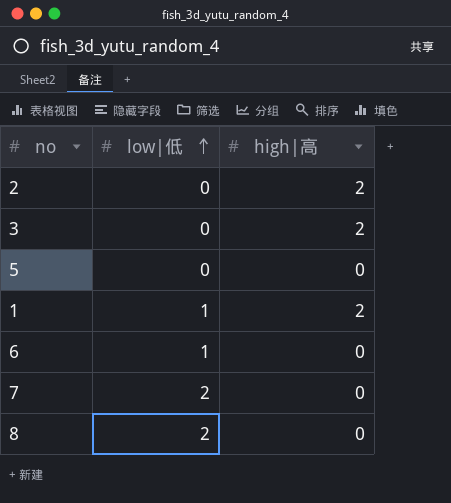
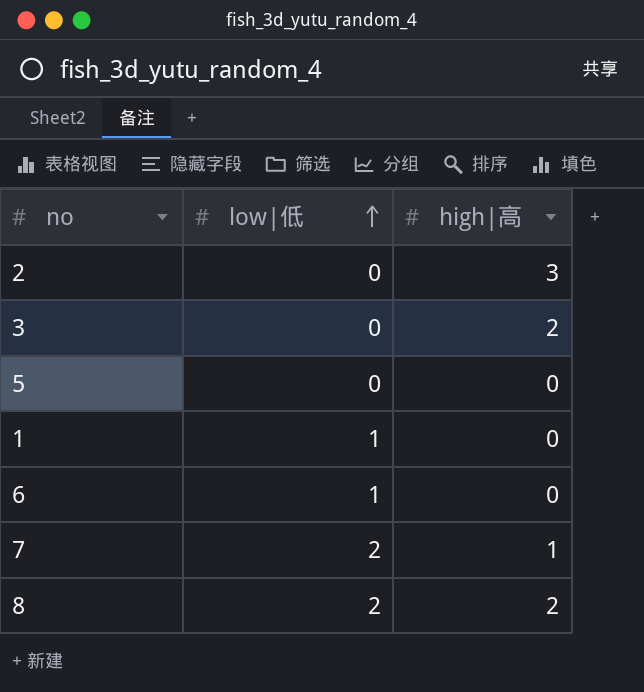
2 | high|高: 2 -> 3
1 | high|高: 2 -> 0
7 | high|高: 0 -> 1
8 | high|高: 0 -> 2

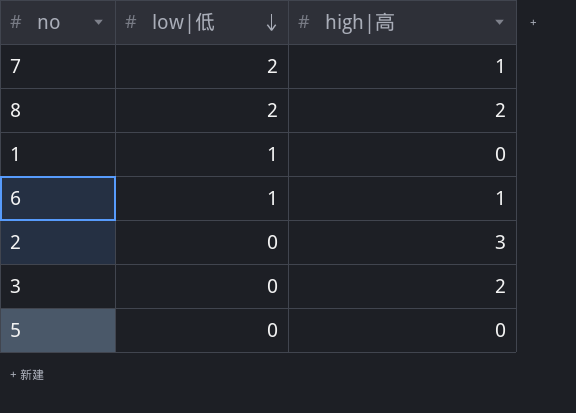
row order: low|低 ascending -> low|低 descending
6 | high|高: 0 -> 1

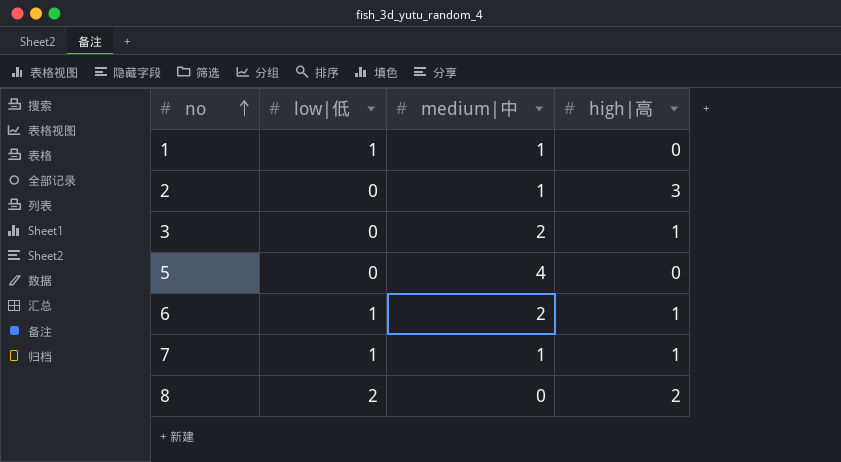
row order: low|低 descending -> no ascending
column medium|中 | position: none -> 3
3 | high|高: 2 -> 1
7 | low|低: 2 -> 1

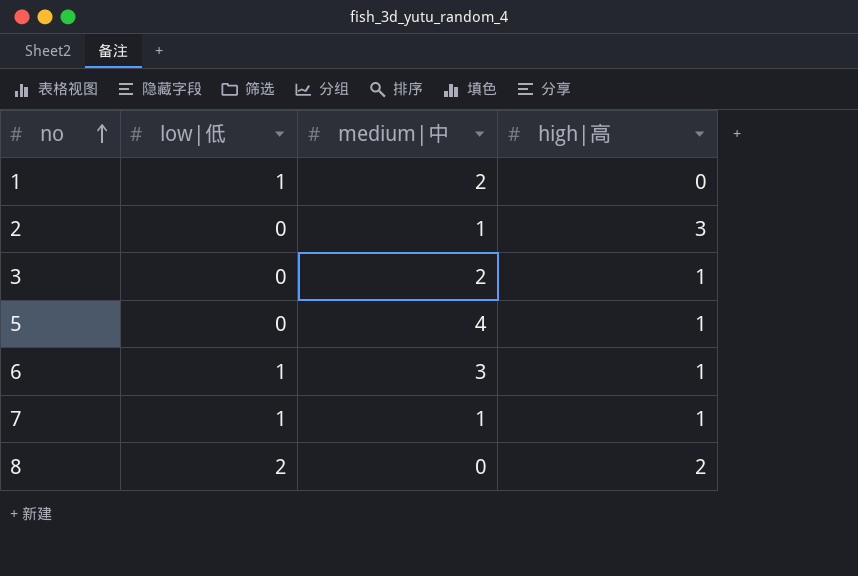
1 | medium|中: 1 -> 2
5 | high|高: 0 -> 1
6 | medium|中: 2 -> 3

